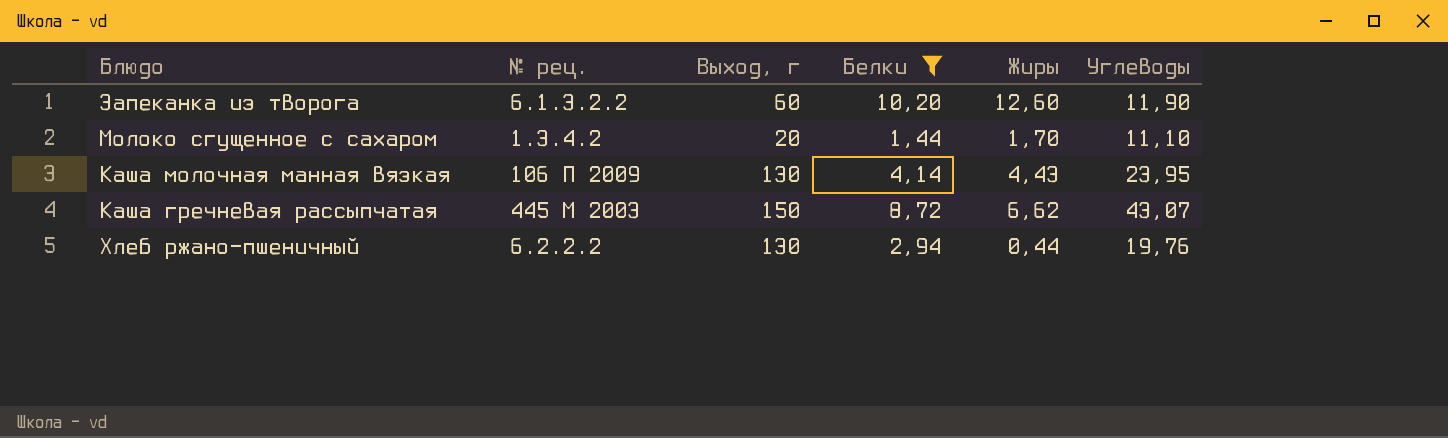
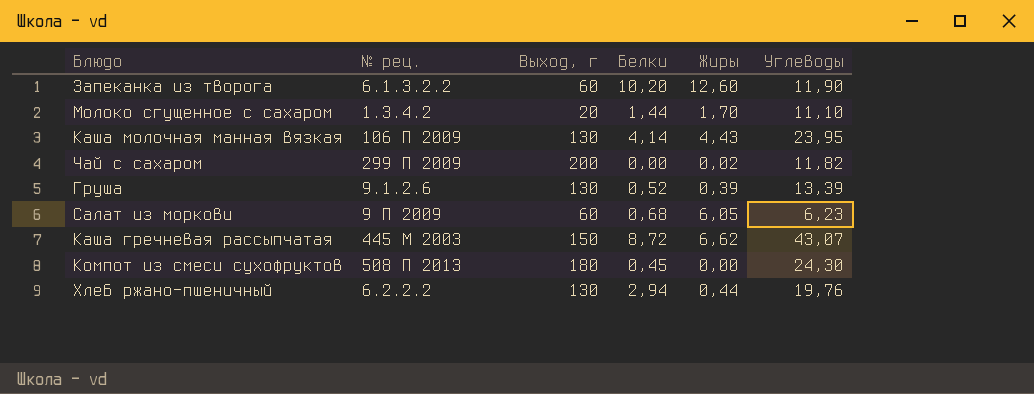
filter: Белки >= 1,44 -> none

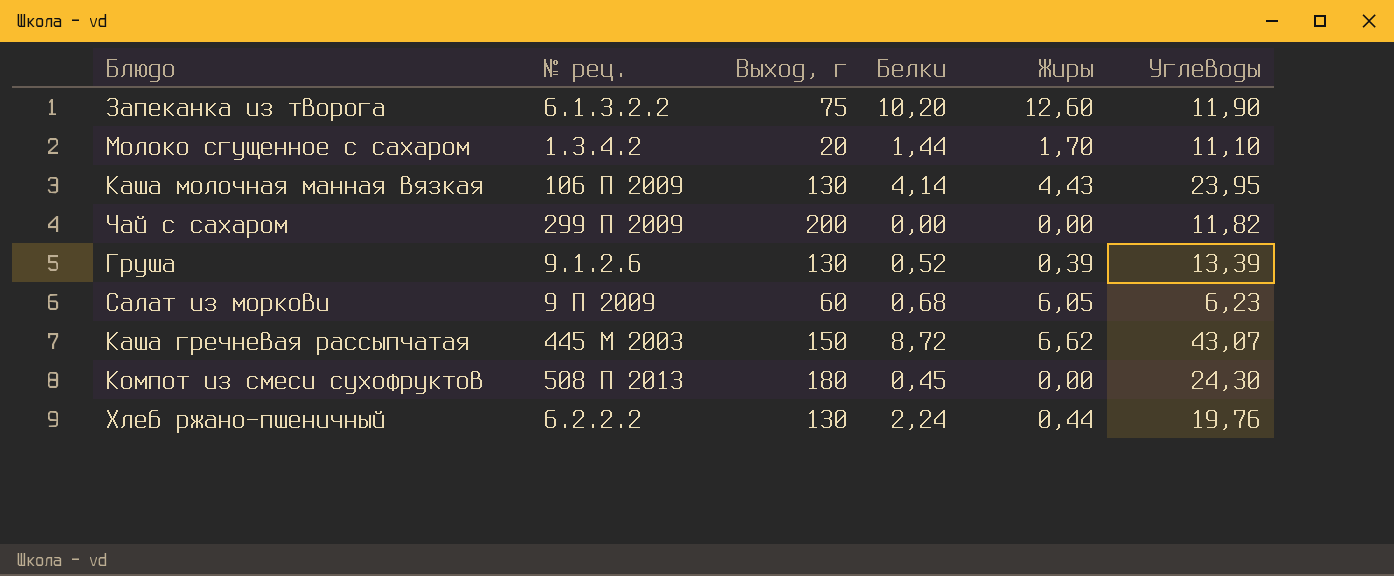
Запеканка из творога | Выход, г: 60 -> 75
Чай с сахаром | Жиры: 0,02 -> 0,00
Хлеб ржано-пшеничный | Белки: 2,94 -> 2,24

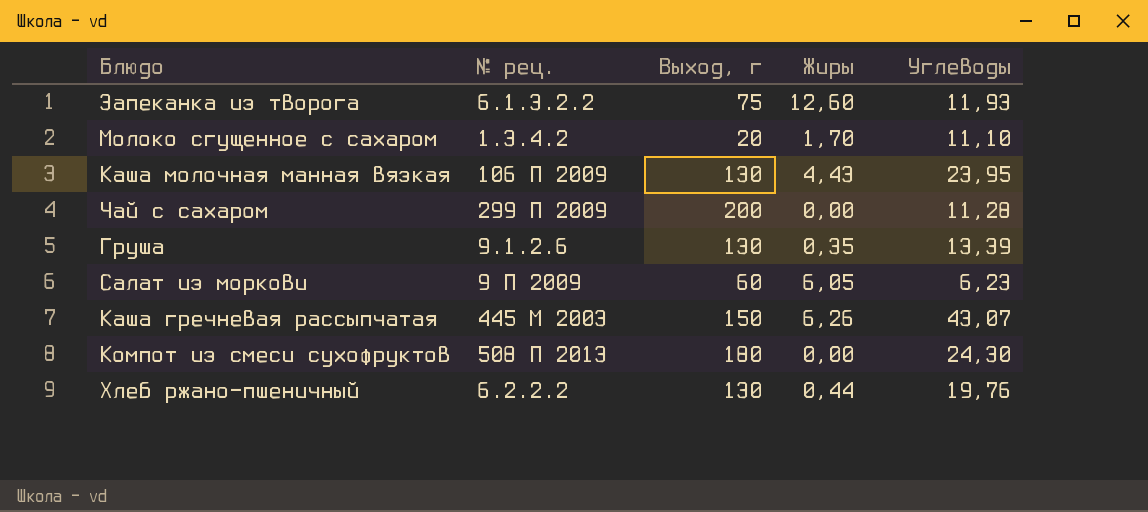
column Белки | position: 4 -> none
Запеканка из творога | Углеводы: 11,90 -> 11,93
Чай с сахаром | Углеводы: 11,82 -> 11,28
Груша | Жиры: 0,39 -> 0,35
Каша гречневая рассыпчатая | Жиры: 6,62 -> 6,26

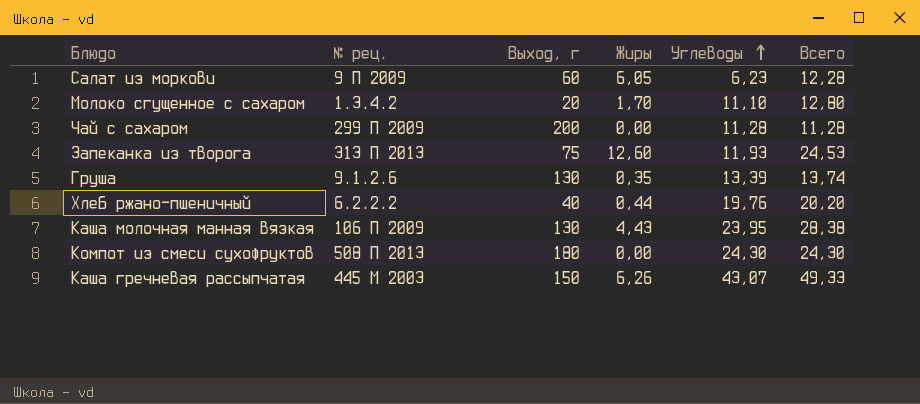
row order: none -> Углеводы ascending
column Всего | formula: none -> [Жиры] + [Углеводы]
Запеканка из творога | № рец.: 6.1.3.2.2 -> 313 П 2013
Хлеб ржано-пшеничный | Выход, г: 130 -> 40

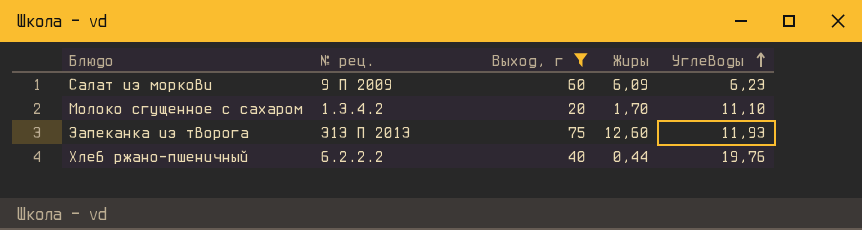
filter: none -> Выход, г <= 75
column Всего | formula: [Жиры] + [Углеводы] -> none
Салат из моркови | Жиры: 6,05 -> 6,09

